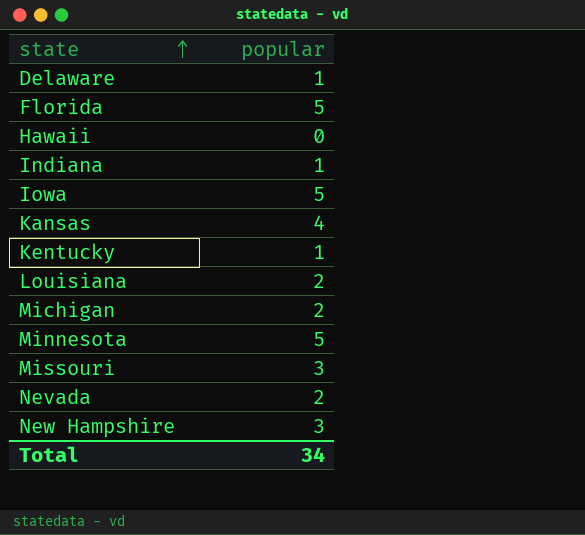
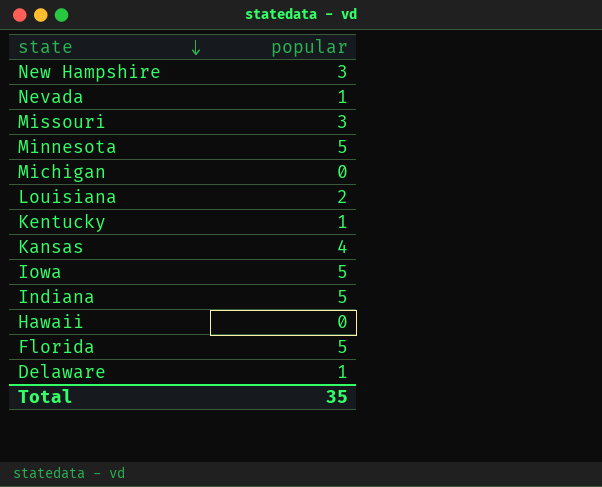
row order: state ascending -> state descending
Nevada | popular: 2 -> 1
Michigan | popular: 2 -> 0
Indiana | popular: 1 -> 5
Total | popular: 34 -> 35

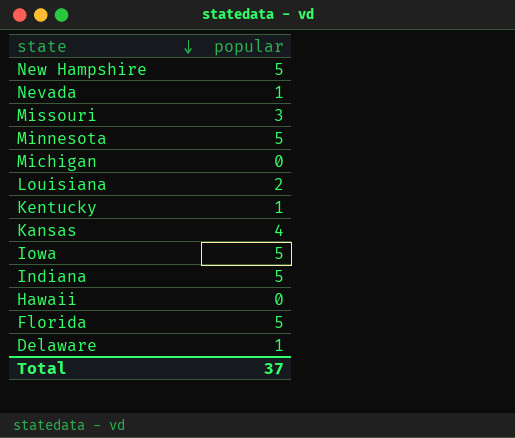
New Hampshire | popular: 3 -> 5
Total | popular: 35 -> 37

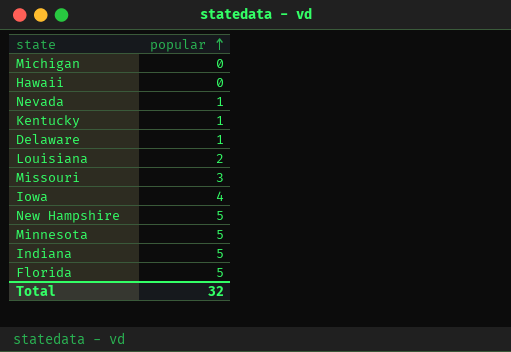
row order: state descending -> popular ascending
row Kansas: 4 -> none
Iowa | popular: 5 -> 4
Total | popular: 37 -> 32

